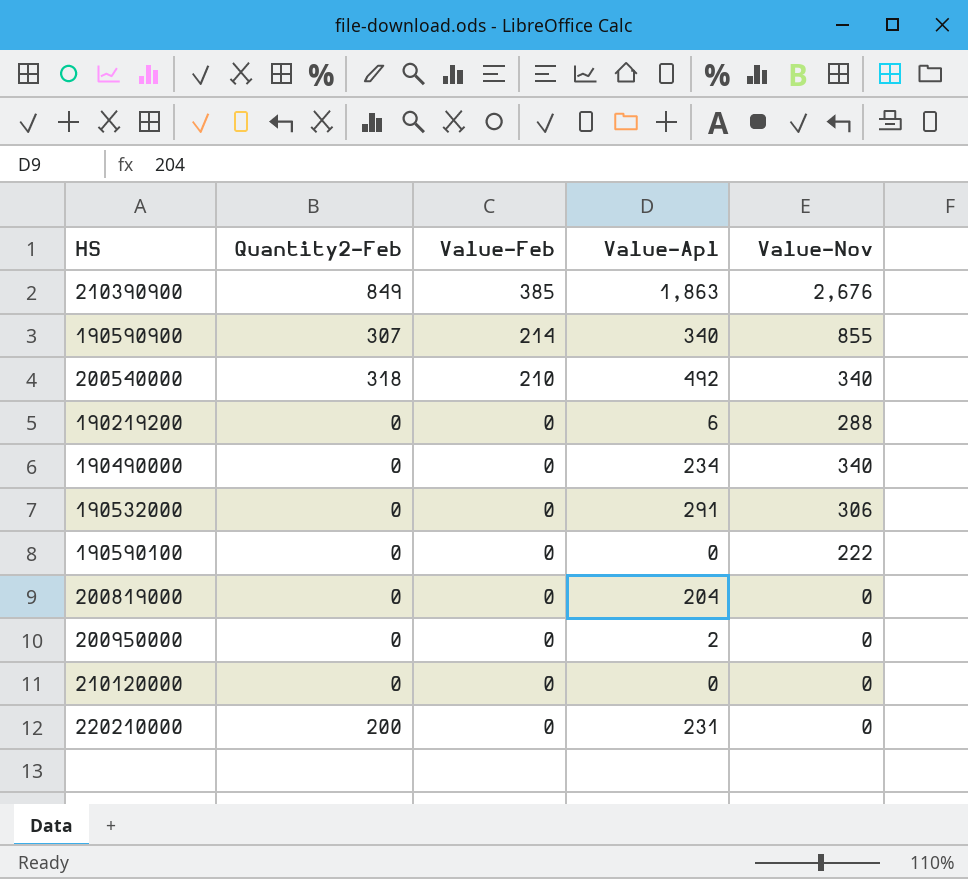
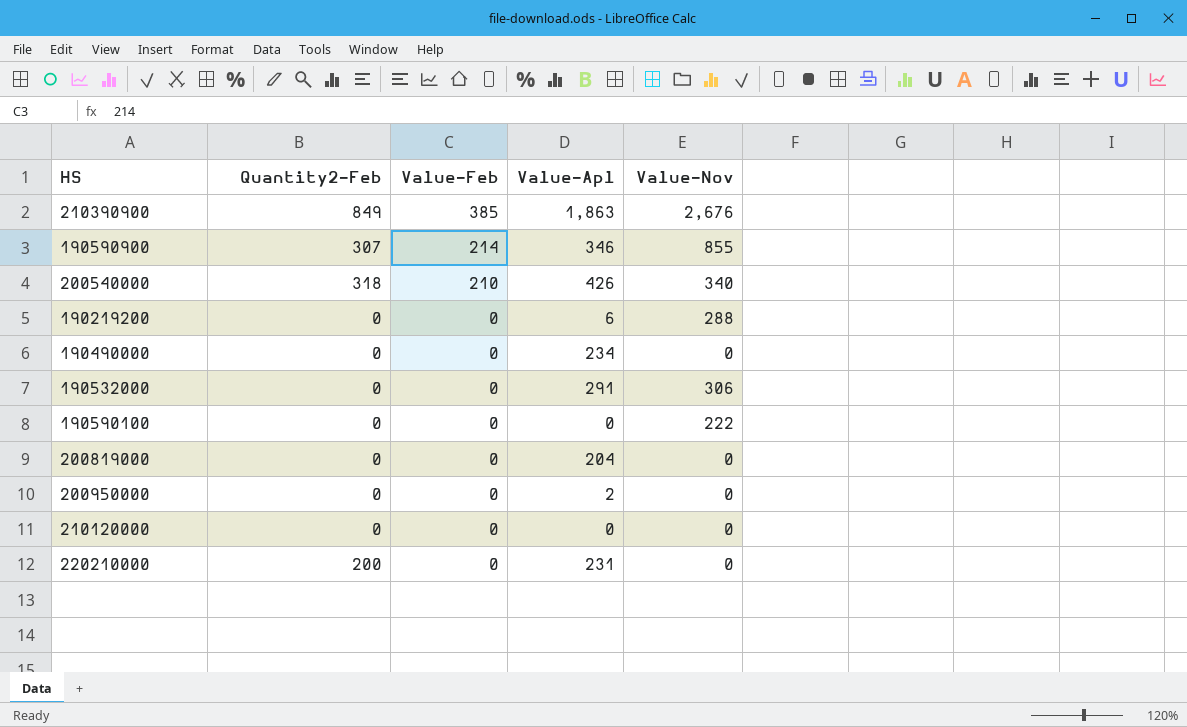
190590900 | Value-Apl: 340 -> 346
200540000 | Value-Apl: 492 -> 426
190490000 | Value-Nov: 340 -> 0

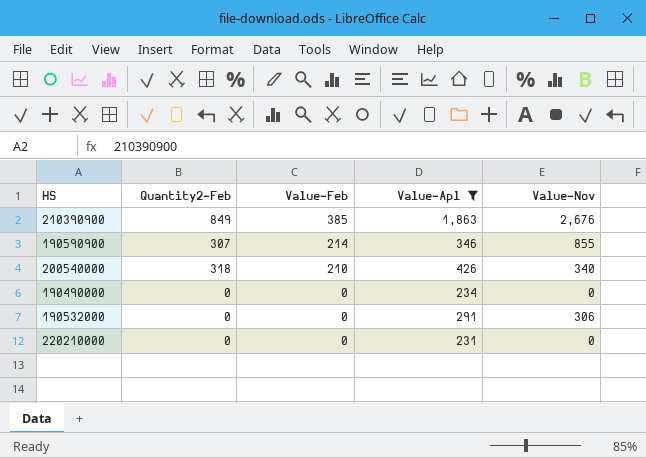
filter: none -> Value-Apl >= 231
220210000 | Quantity2-Feb: 200 -> 0

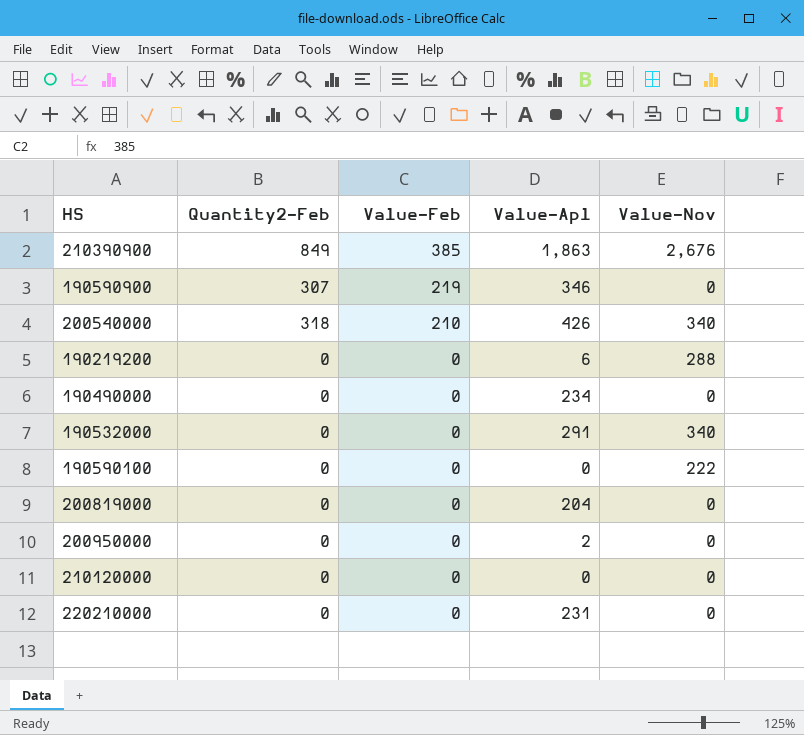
filter: Value-Apl >= 231 -> none
190590900 | Value-Feb: 214 -> 219
190590900 | Value-Nov: 855 -> 0
190532000 | Value-Nov: 306 -> 340

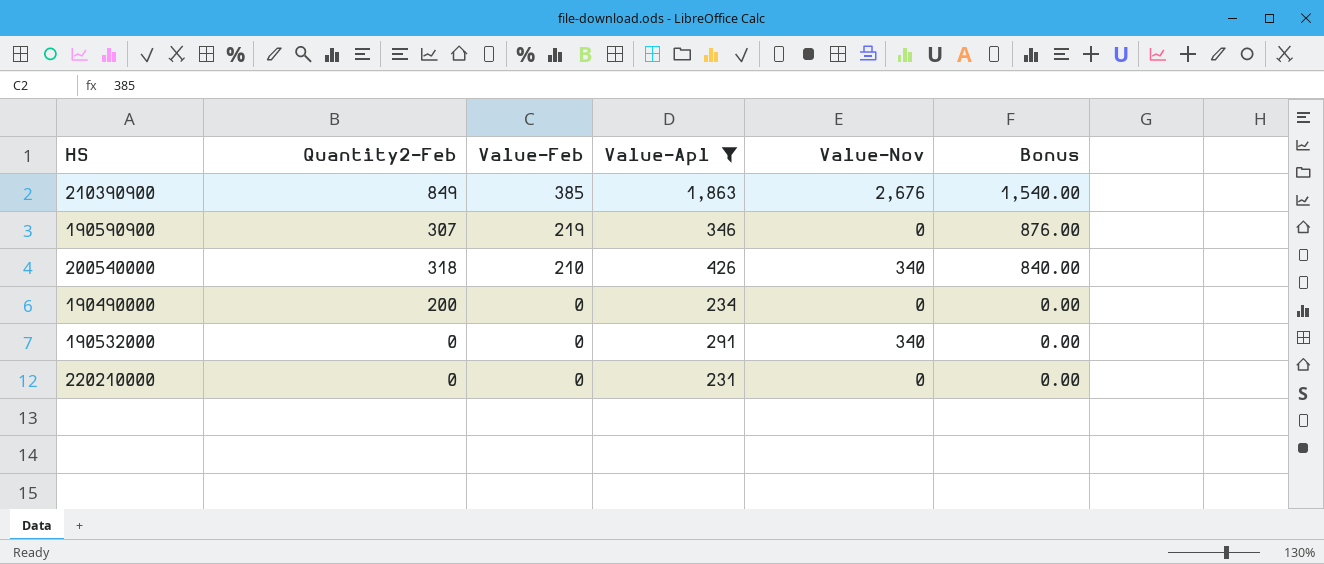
filter: none -> Value-Apl >= 231
column Bonus | formula: none -> [Value-Feb] * 4
190490000 | Quantity2-Feb: 0 -> 200

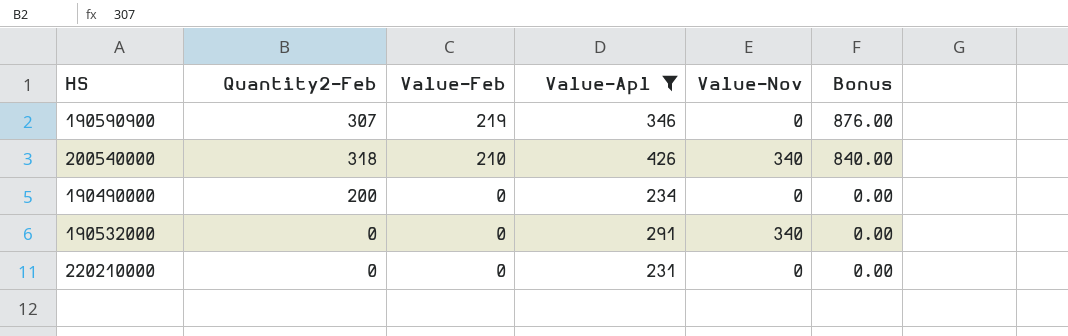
row 210390900: 849 | 385 | 1,863 | 2,676 | 1,540.00 -> none

